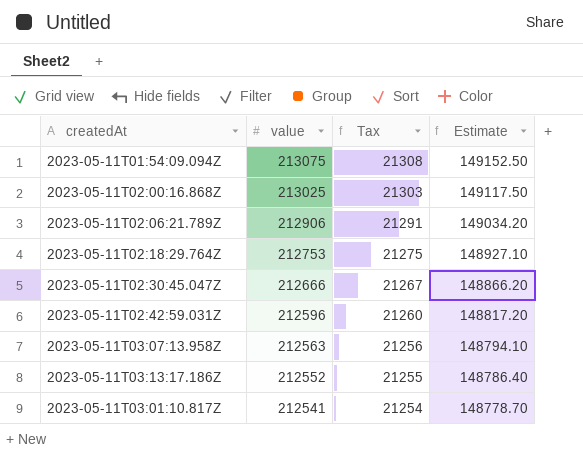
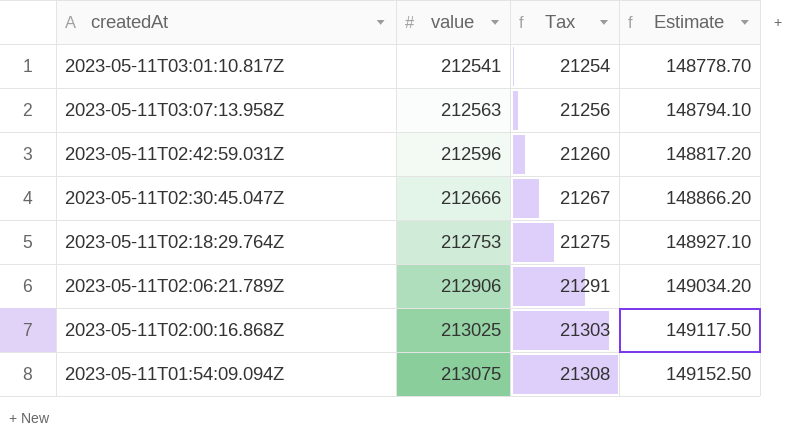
row order: value descending -> value ascending
row 2023-05-11T03:13:17.186Z: 212552 | 21255 | 148786.40 -> none

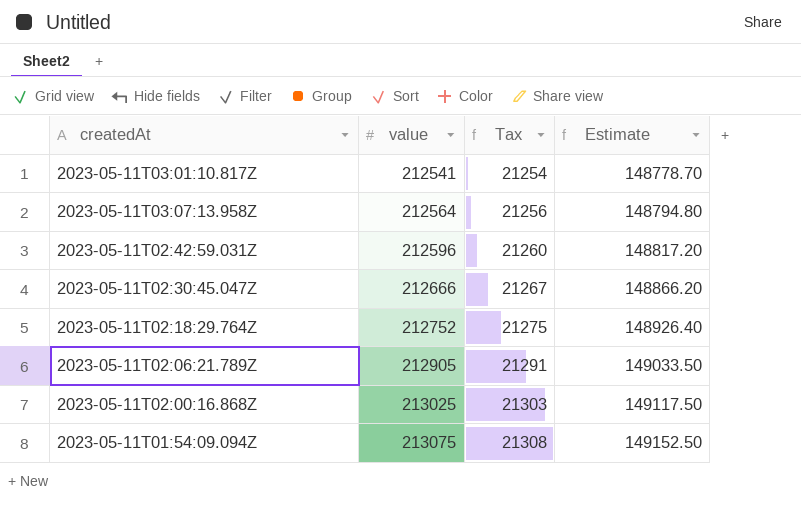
2023-05-11T03:07:13.958Z | value: 212563 -> 212564
2023-05-11T03:07:13.958Z | Estimate: 148794.10 -> 148794.80
2023-05-11T02:18:29.764Z | value: 212753 -> 212752
2023-05-11T02:18:29.764Z | Estimate: 148927.10 -> 148926.40
2023-05-11T02:06:21.789Z | value: 212906 -> 212905
2023-05-11T02:06:21.789Z | Estimate: 149034.20 -> 149033.50

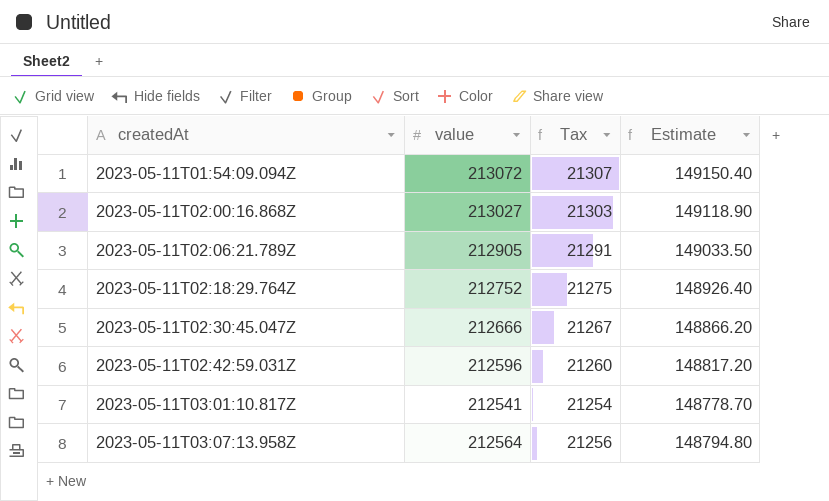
row order: value ascending -> createdAt ascending
2023-05-11T01:54:09.094Z | value: 213075 -> 213072
2023-05-11T01:54:09.094Z | Tax: 21308 -> 21307
2023-05-11T01:54:09.094Z | Estimate: 149152.50 -> 149150.40
2023-05-11T02:00:16.868Z | value: 213025 -> 213027
2023-05-11T02:00:16.868Z | Estimate: 149117.50 -> 149118.90

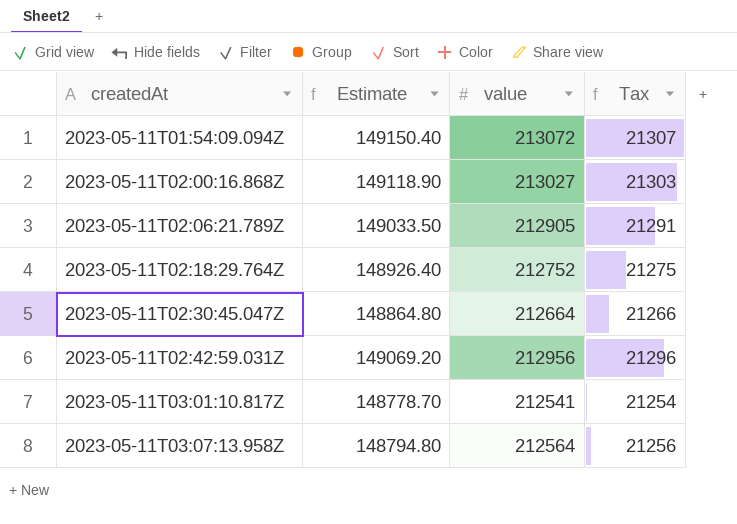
column Estimate | position: 4 -> 2
2023-05-11T02:30:45.047Z | Estimate: 148866.20 -> 148864.80
2023-05-11T02:30:45.047Z | value: 212666 -> 212664
2023-05-11T02:30:45.047Z | Tax: 21267 -> 21266
2023-05-11T02:42:59.031Z | Estimate: 148817.20 -> 149069.20
2023-05-11T02:42:59.031Z | value: 212596 -> 212956
2023-05-11T02:42:59.031Z | Tax: 21260 -> 21296

